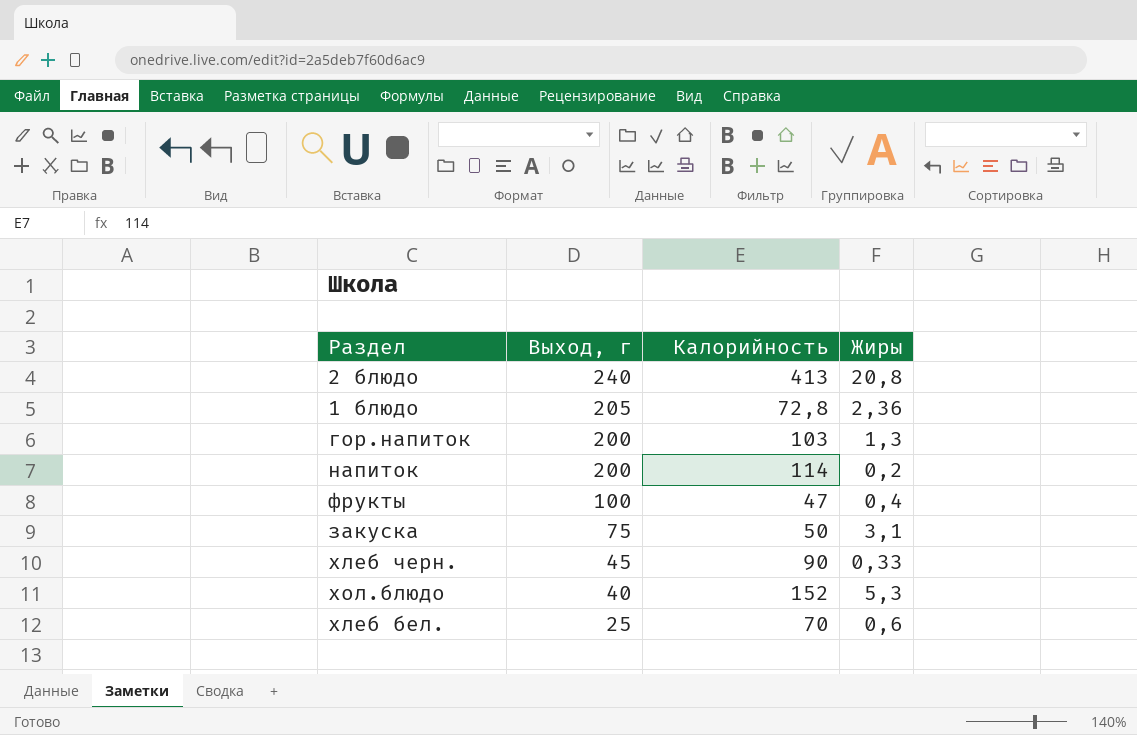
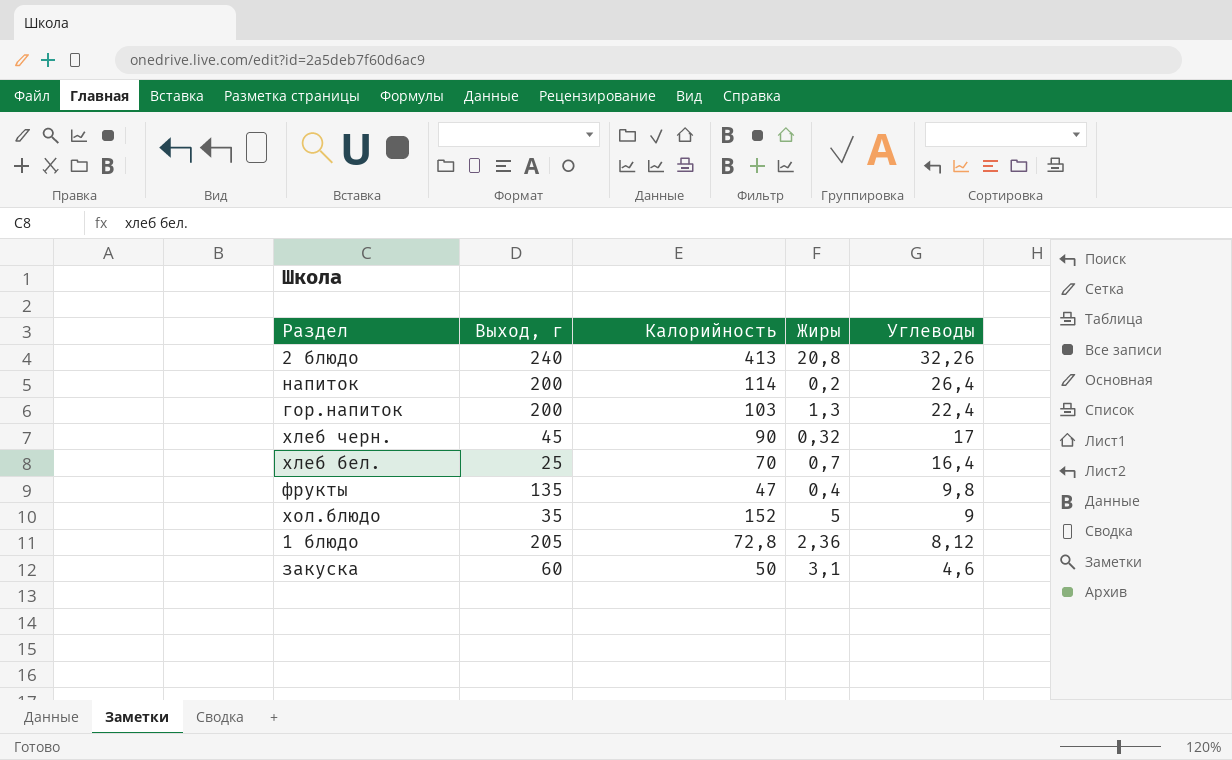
row order: Выход, г descending -> Углеводы descending
column Углеводы | position: none -> 5
хлеб черн. | Жиры: 0,33 -> 0,32
хлеб бел. | Жиры: 0,6 -> 0,7
фрукты | Выход, г: 100 -> 135
хол.блюдо | Выход, г: 40 -> 35
хол.блюдо | Жиры: 5,3 -> 5
закуска | Выход, г: 75 -> 60

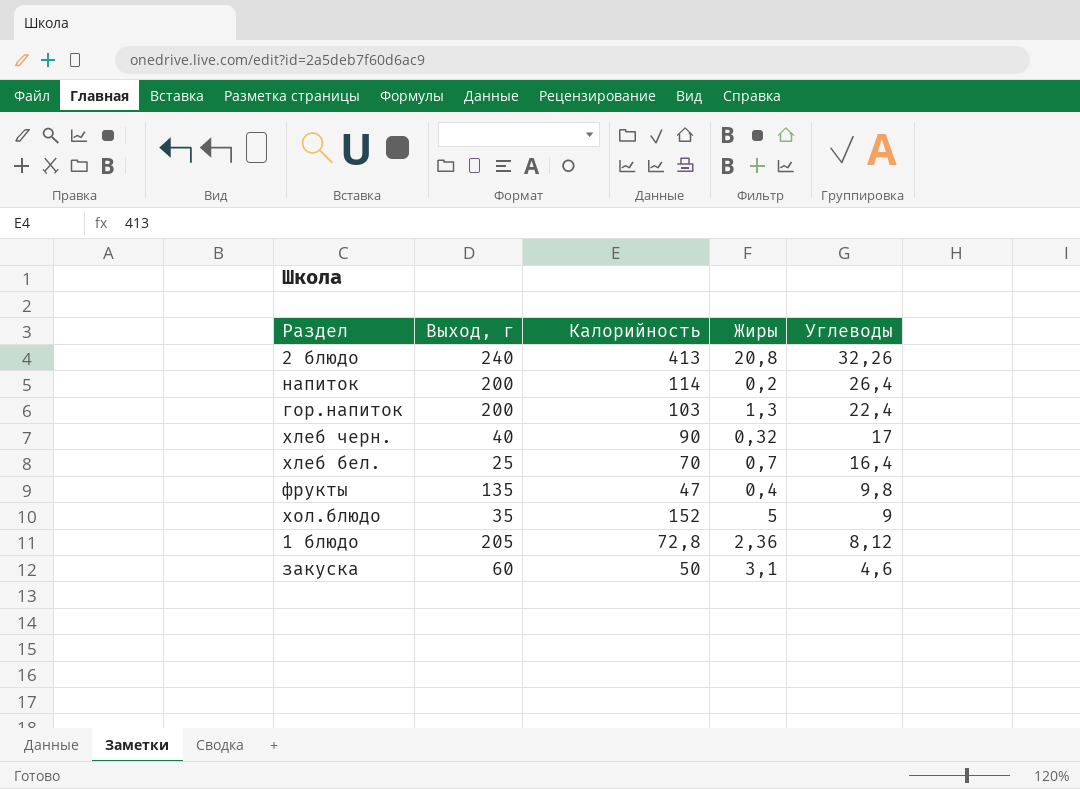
хлеб черн. | Выход, г: 45 -> 40

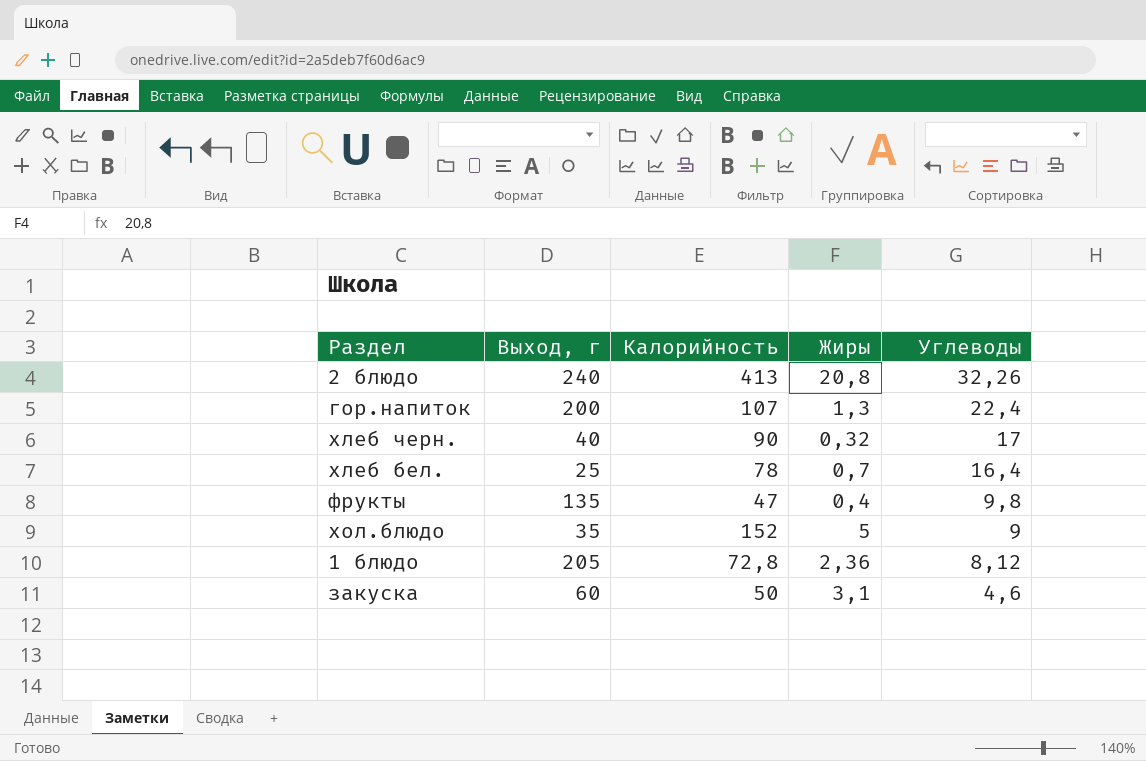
row напиток: 200 | 114 | 0,2 | 26,4 -> none
гор.напиток | Калорийность: 103 -> 107
хлеб бел. | Калорийность: 70 -> 78

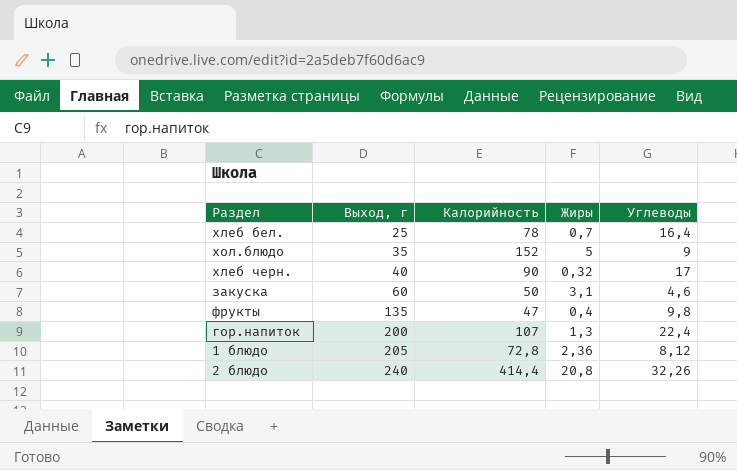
row order: Углеводы descending -> Выход, г ascending
2 блюдо | Калорийность: 413 -> 414,4

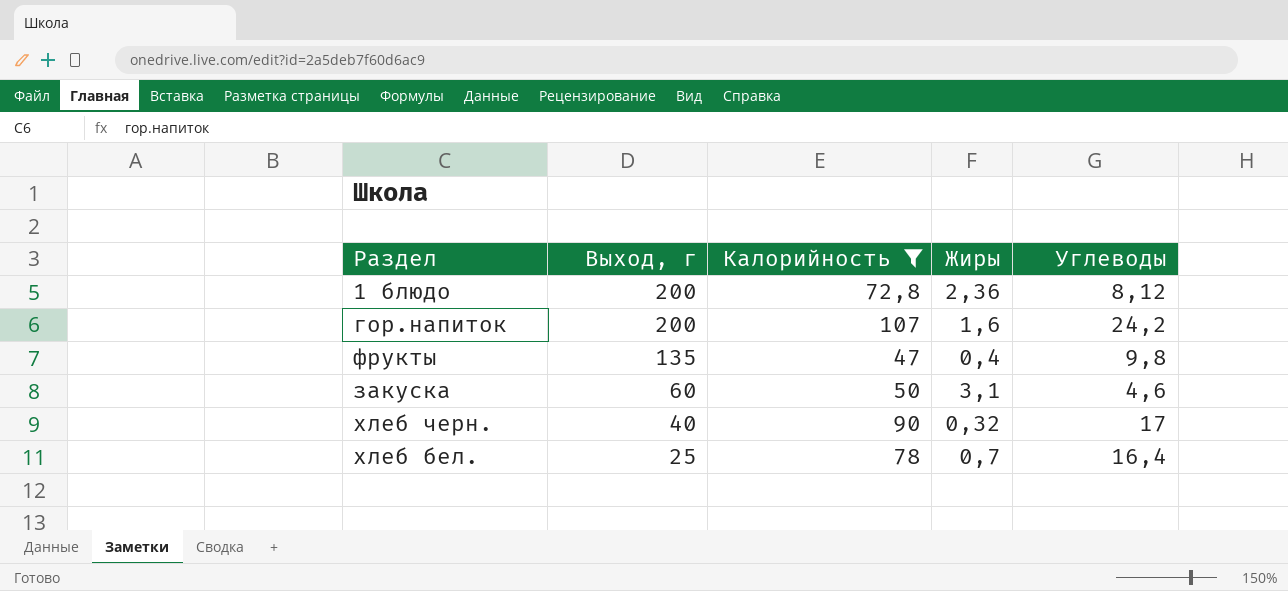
filter: none -> Калорийность <= 107
row order: Выход, г ascending -> Выход, г descending
1 блюдо | Выход, г: 205 -> 200
гор.напиток | Жиры: 1,3 -> 1,6
гор.напиток | Углеводы: 22,4 -> 24,2

